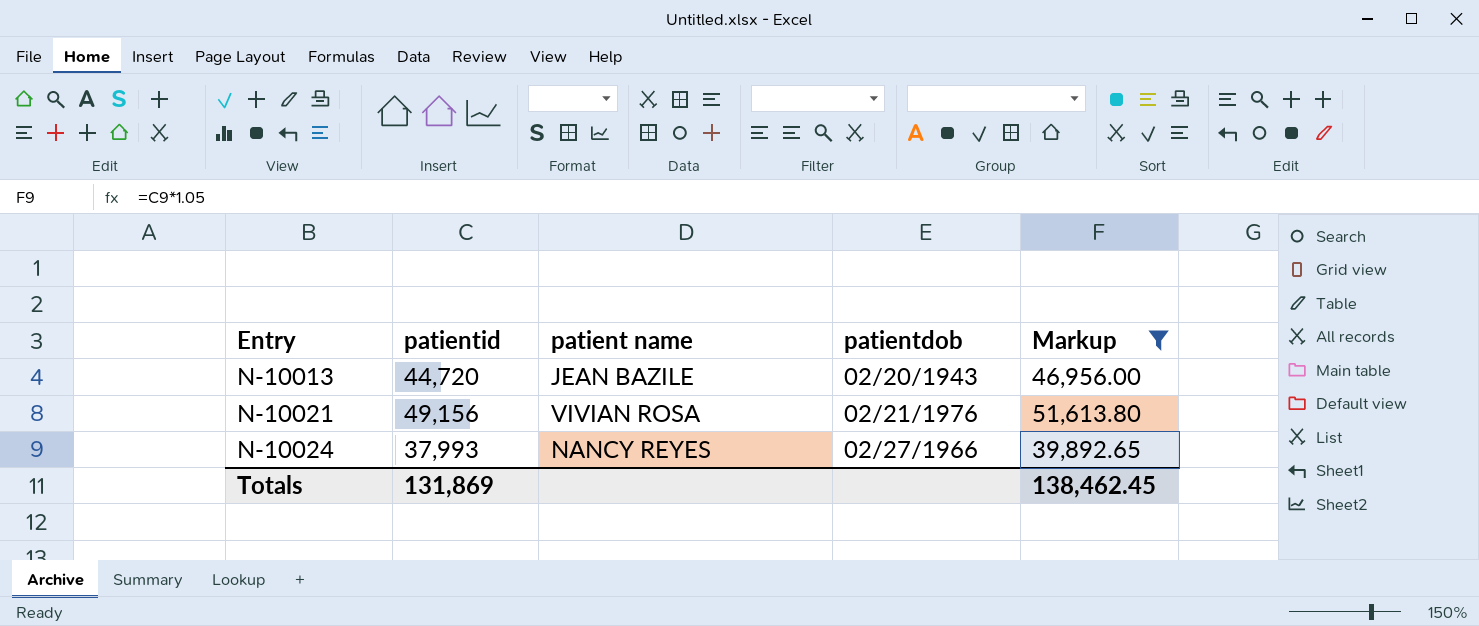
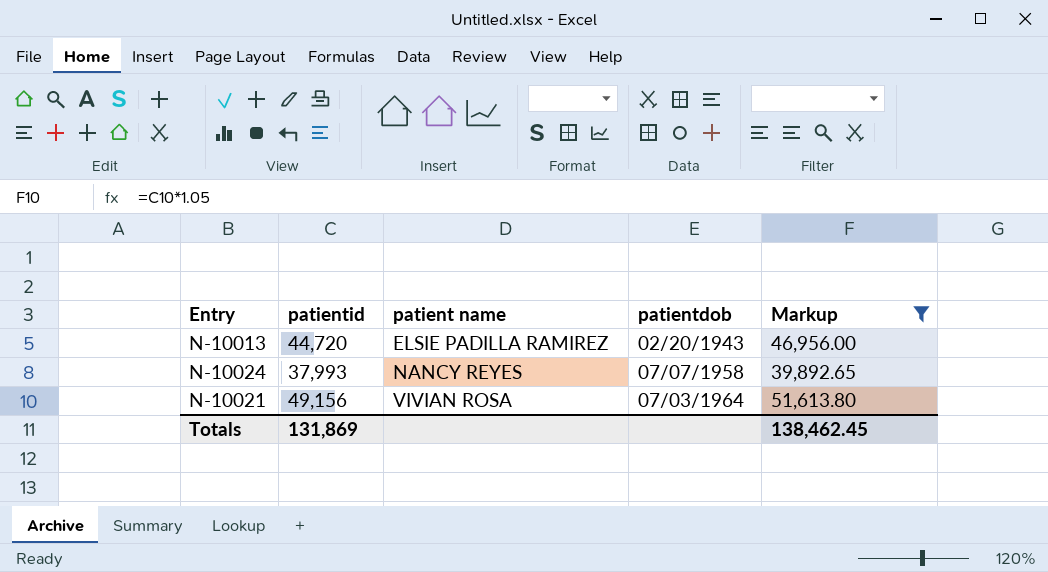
row order: Entry ascending -> patient name ascending
N-10013 | patient name: JEAN BAZILE -> ELSIE PADILLA RAMIREZ
N-10024 | patientdob: 02/27/1966 -> 07/07/1958
N-10021 | patientdob: 02/21/1976 -> 07/03/1964

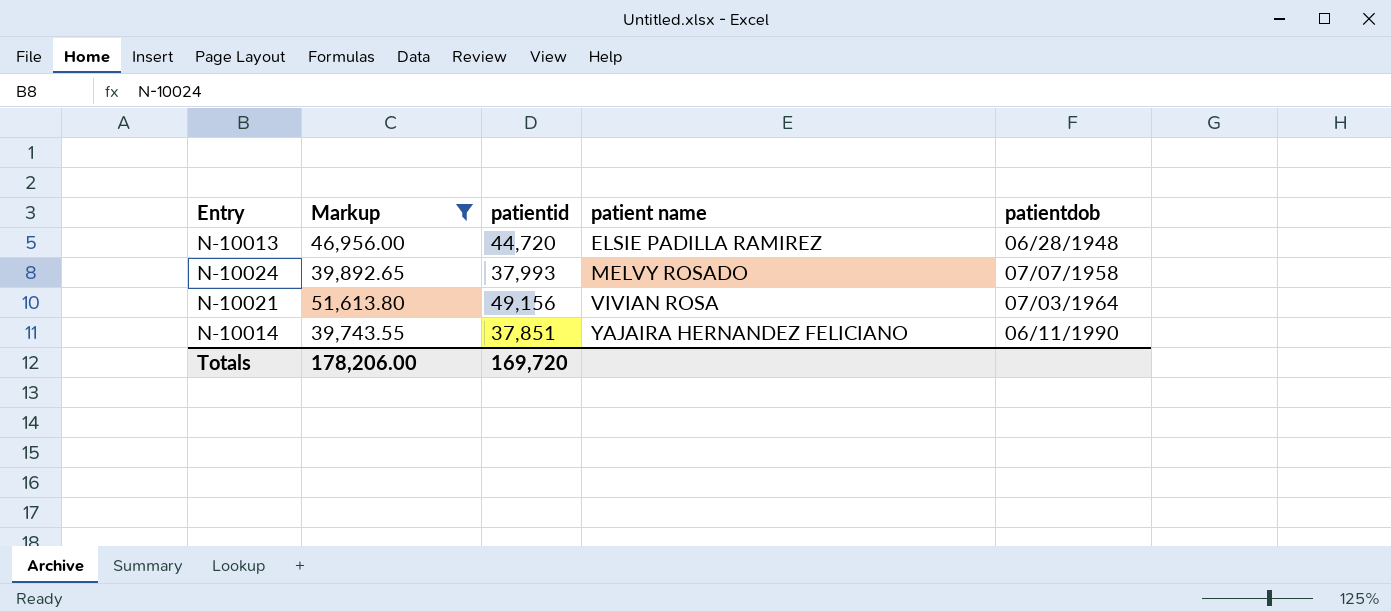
column Markup | position: 5 -> 2
N-10013 | patientdob: 02/20/1943 -> 06/28/1948
N-10024 | patient name: NANCY REYES -> MELVY ROSADO
row N-10014: none -> 39,743.55 | 37,851 | YAJAIRA HERNANDEZ FELICIANO | 06/11/1990
Totals | Markup: 138,462.45 -> 178,206.00
Totals | patientid: 131,869 -> 169,720

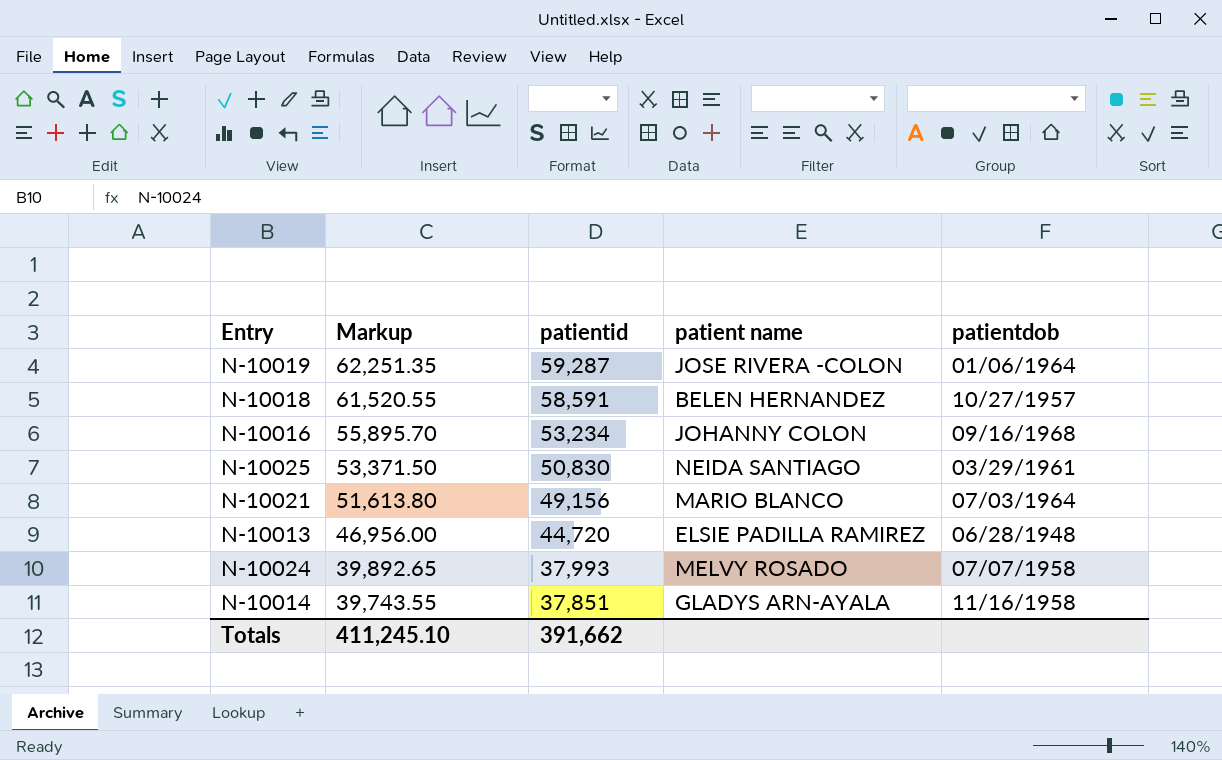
filter: Markup <= 51,613.80 -> none
row order: patient name ascending -> Markup descending
N-10021 | patient name: VIVIAN ROSA -> MARIO BLANCO
N-10014 | patient name: YAJAIRA HERNANDEZ FELICIANO -> GLADYS ARN-AYALA
N-10014 | patientdob: 06/11/1990 -> 11/16/1958
Totals | Markup: 178,206.00 -> 411,245.10
Totals | patientid: 169,720 -> 391,662

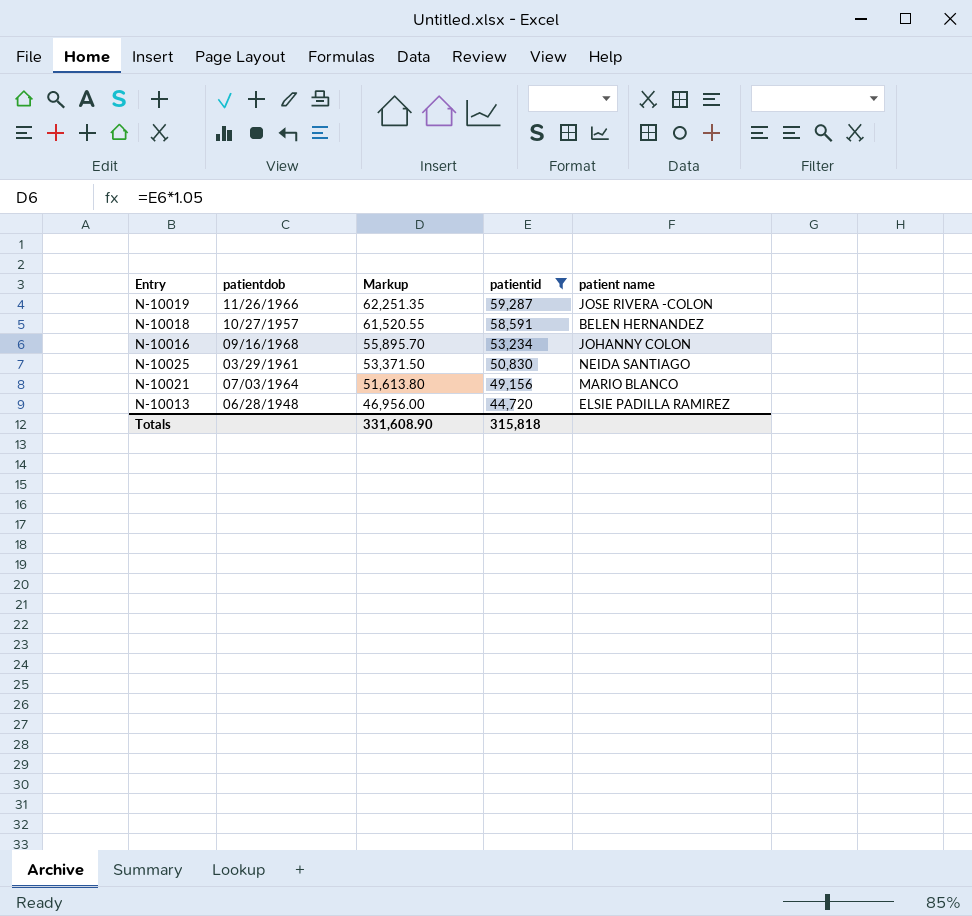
filter: none -> patientid >= 44,720
column patientdob | position: 5 -> 2
N-10019 | patientdob: 01/06/1964 -> 11/26/1966
Totals | Markup: 411,245.10 -> 331,608.90
Totals | patientid: 391,662 -> 315,818

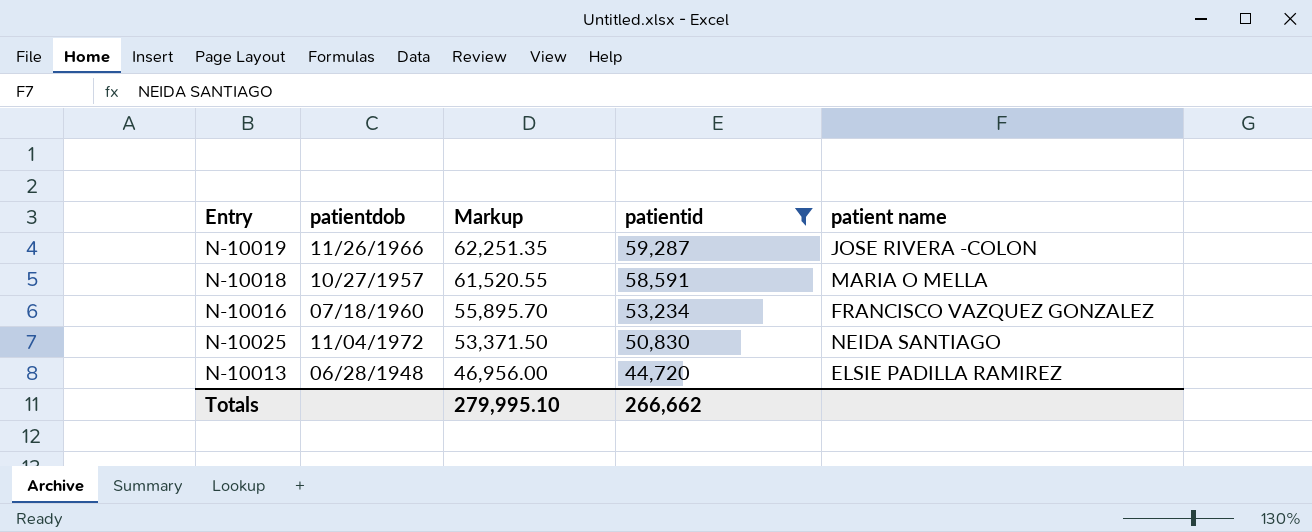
row N-10021: 07/03/1964 | 51,613.80 | 49,156 | MARIO BLANCO -> none
N-10018 | patient name: BELEN HERNANDEZ -> MARIA O MELLA
N-10016 | patientdob: 09/16/1968 -> 07/18/1960
N-10016 | patient name: JOHANNY COLON -> FRANCISCO VAZQUEZ GONZALEZ
N-10025 | patientdob: 03/29/1961 -> 11/04/1972
Totals | Markup: 331,608.90 -> 279,995.10
Totals | patientid: 315,818 -> 266,662

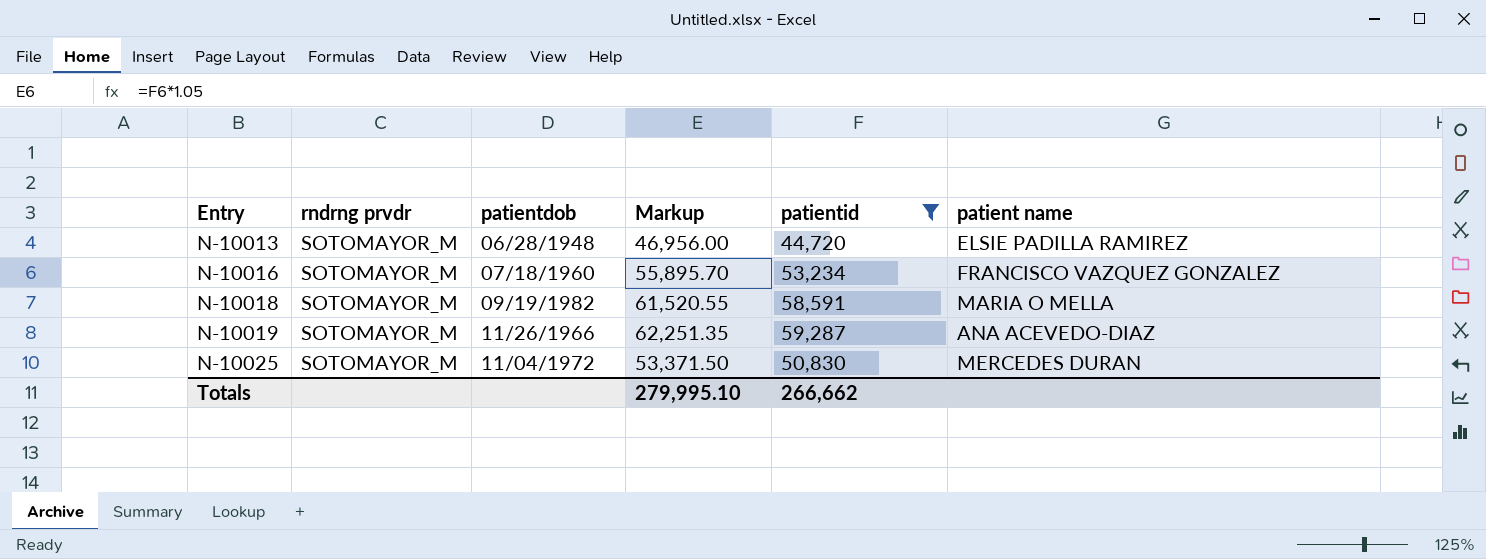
row order: Markup descending -> Entry ascending
column rndrng prvdr | position: none -> 2
N-10018 | patientdob: 10/27/1957 -> 09/19/1982
N-10019 | patient name: JOSE RIVERA -COLON -> ANA ACEVEDO-DIAZ
N-10025 | patient name: NEIDA SANTIAGO -> MERCEDES DURAN

